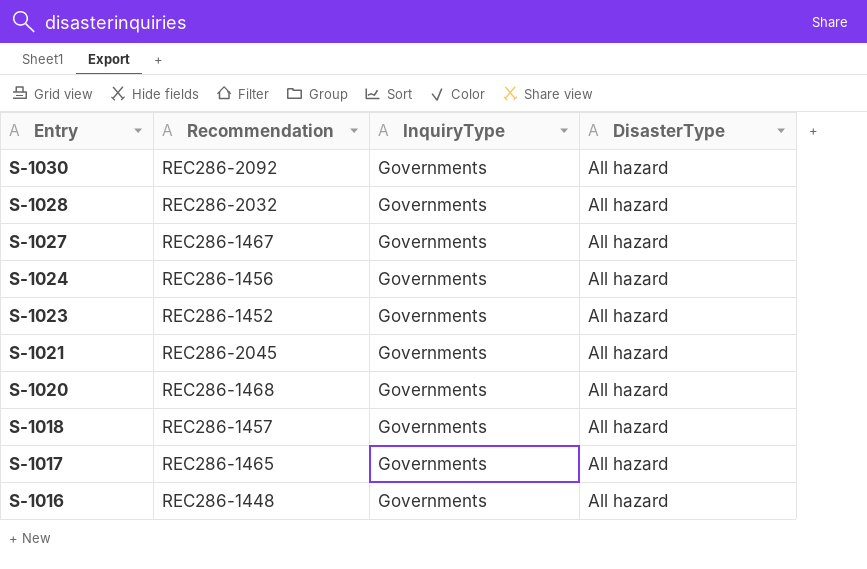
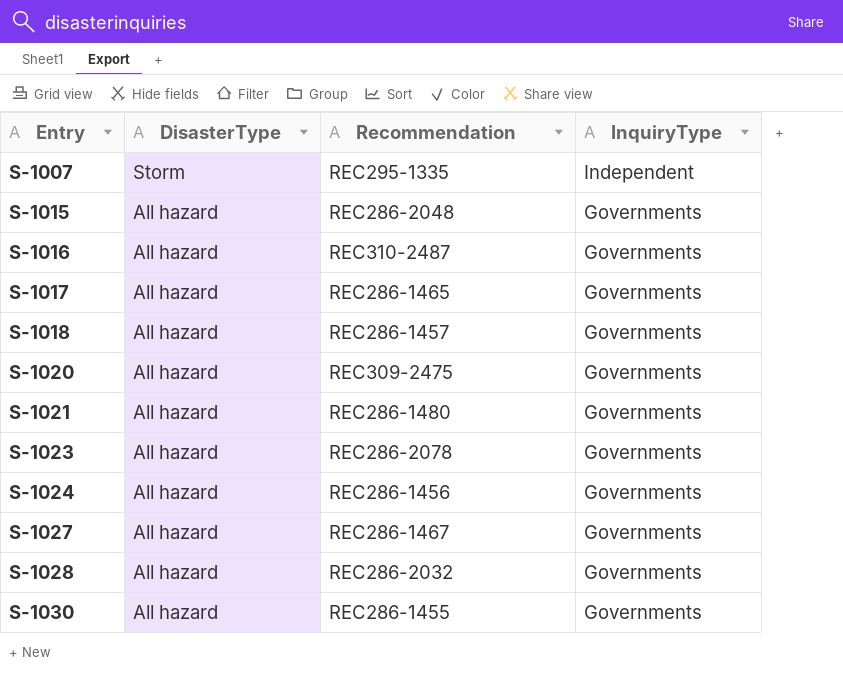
row order: Entry descending -> Entry ascending
column DisasterType | position: 4 -> 2
row S-1007: none -> Storm | REC295-1335 | Independent
row S-1015: none -> All hazard | REC286-2048 | Governments
S-1016 | Recommendation: REC286-1448 -> REC310-2487
S-1020 | Recommendation: REC286-1468 -> REC309-2475
S-1021 | Recommendation: REC286-2045 -> REC286-1480
S-1023 | Recommendation: REC286-1452 -> REC286-2078
S-1030 | Recommendation: REC286-2092 -> REC286-1455

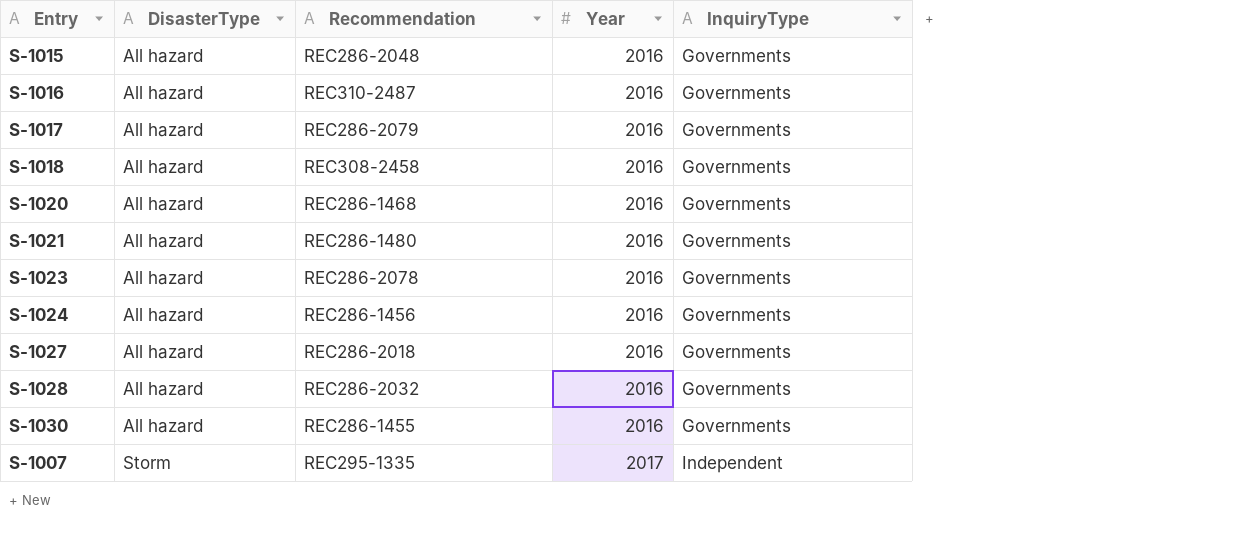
row order: Entry ascending -> DisasterType ascending
column Year | position: none -> 4
S-1017 | Recommendation: REC286-1465 -> REC286-2079
S-1018 | Recommendation: REC286-1457 -> REC308-2458
S-1020 | Recommendation: REC309-2475 -> REC286-1468
S-1027 | Recommendation: REC286-1467 -> REC286-2018

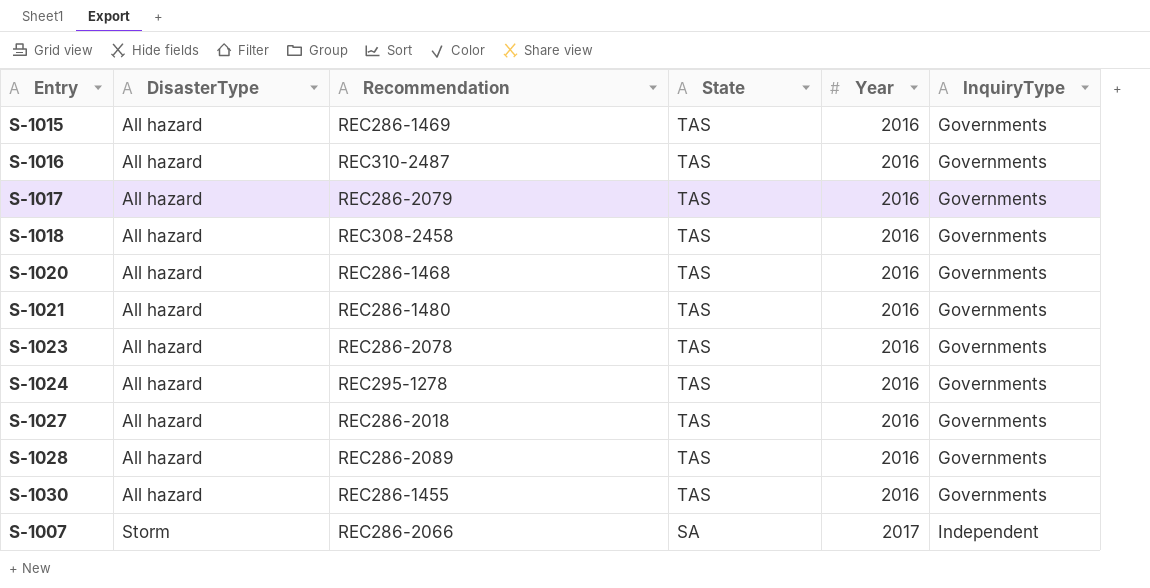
column State | position: none -> 4
S-1015 | Recommendation: REC286-2048 -> REC286-1469
S-1024 | Recommendation: REC286-1456 -> REC295-1278
S-1028 | Recommendation: REC286-2032 -> REC286-2089
S-1007 | Recommendation: REC295-1335 -> REC286-2066

